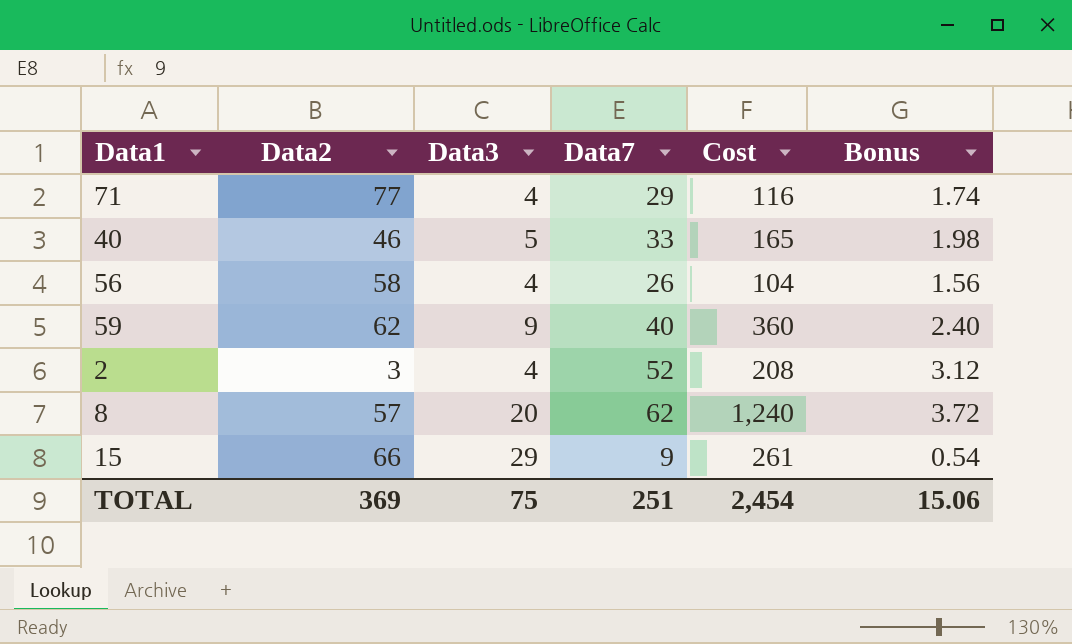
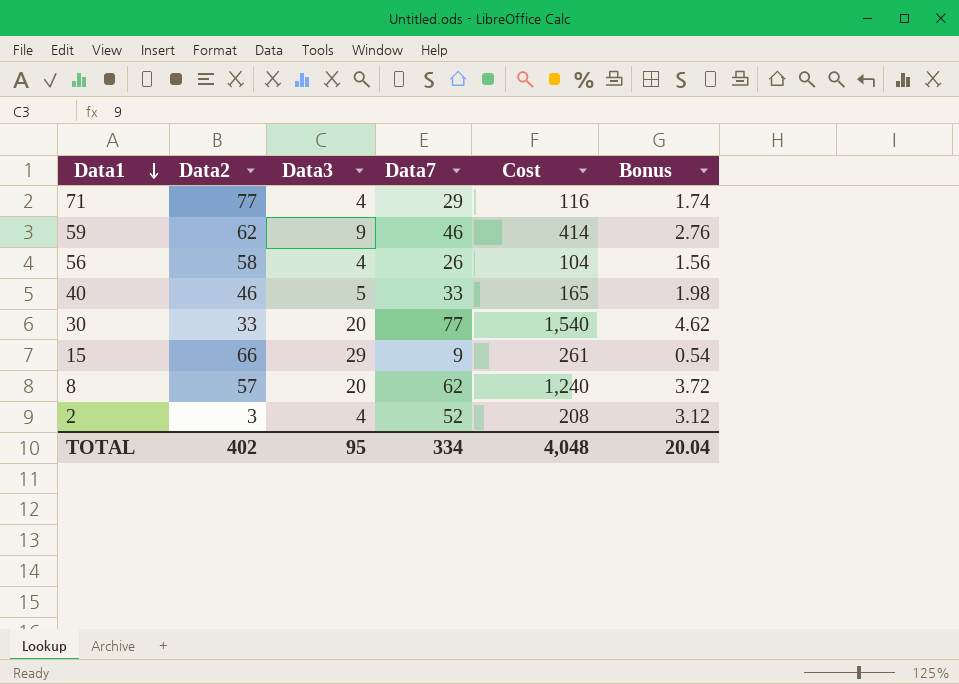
row order: none -> Data1 descending
59 | Data7: 40 -> 46
59 | Cost: 360 -> 414
59 | Bonus: 2.40 -> 2.76
row 30: none -> 33 | 20 | 77 | 1,540 | 4.62
TOTAL | Data2: 369 -> 402
TOTAL | Data3: 75 -> 95
TOTAL | Data7: 251 -> 334
TOTAL | Cost: 2,454 -> 4,048
TOTAL | Bonus: 15.06 -> 20.04

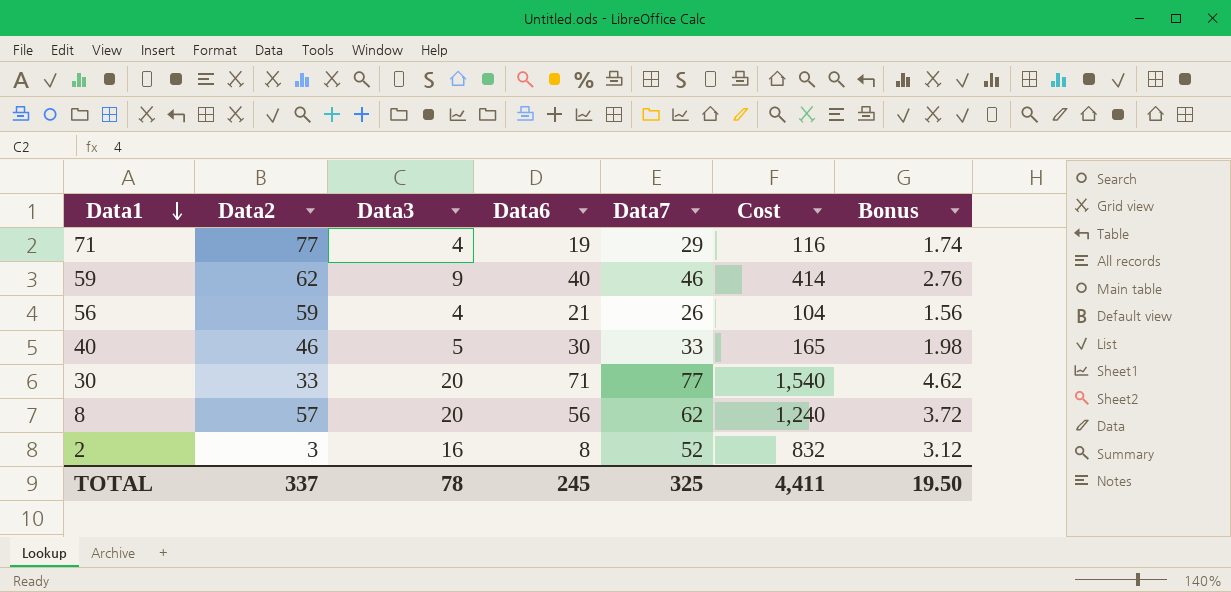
column Data6 | position: none -> 4
row 15: 66 | 29 | 9 | 261 | 0.54 -> none
56 | Data2: 58 -> 59
2 | Data3: 4 -> 16
2 | Cost: 208 -> 832
TOTAL | Data2: 402 -> 337
TOTAL | Data3: 95 -> 78
TOTAL | Data7: 334 -> 325
TOTAL | Cost: 4,048 -> 4,411
TOTAL | Bonus: 20.04 -> 19.50

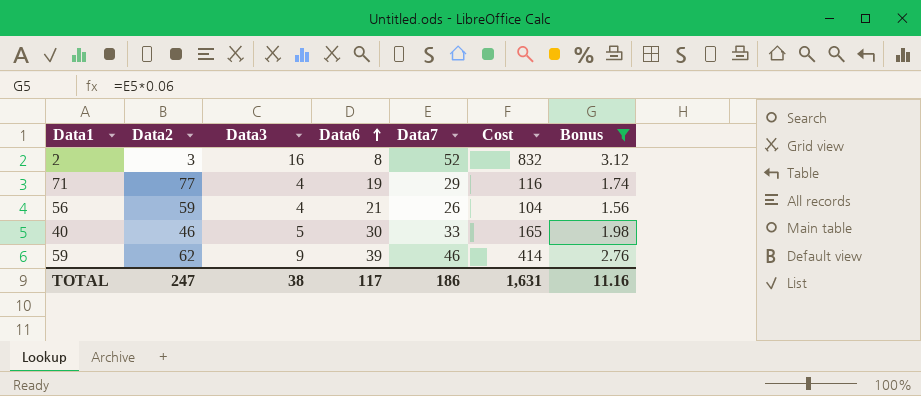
filter: none -> Bonus <= 3.12
row order: Data1 descending -> Data6 ascending
59 | Data6: 40 -> 39
TOTAL | Data2: 337 -> 247
TOTAL | Data3: 78 -> 38
TOTAL | Data6: 245 -> 117
TOTAL | Data7: 325 -> 186
TOTAL | Cost: 4,411 -> 1,631
TOTAL | Bonus: 19.50 -> 11.16

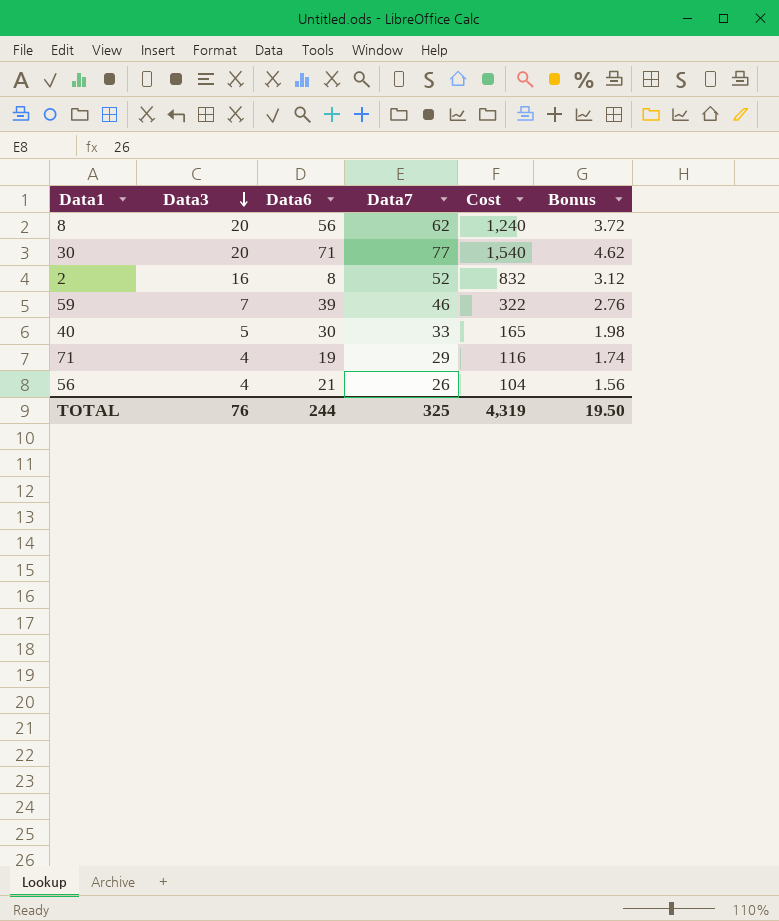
filter: Bonus <= 3.12 -> none
row order: Data6 ascending -> Data3 descending
column Data2 | position: 2 -> none
59 | Data3: 9 -> 7
59 | Cost: 414 -> 322
TOTAL | Data3: 38 -> 76
TOTAL | Data6: 117 -> 244
TOTAL | Data7: 186 -> 325
TOTAL | Cost: 1,631 -> 4,319
TOTAL | Bonus: 11.16 -> 19.50

